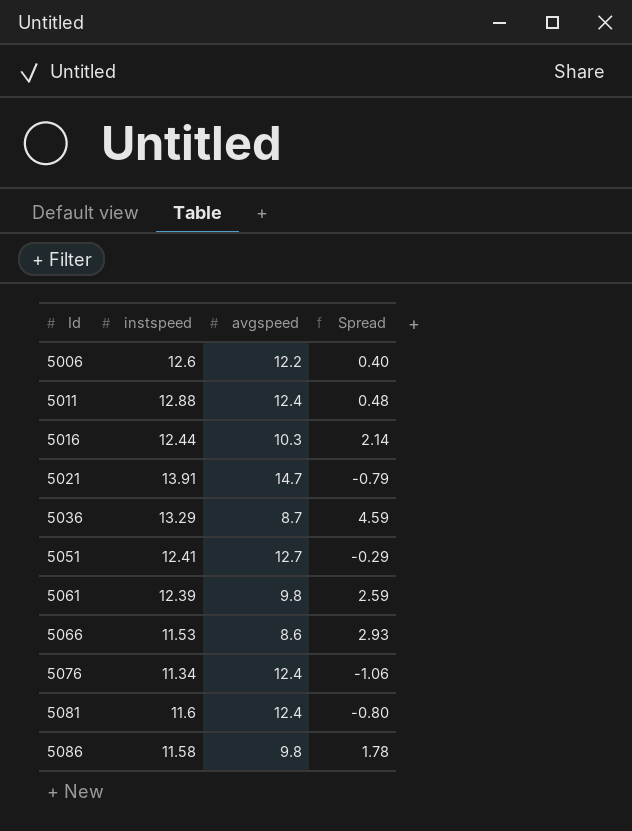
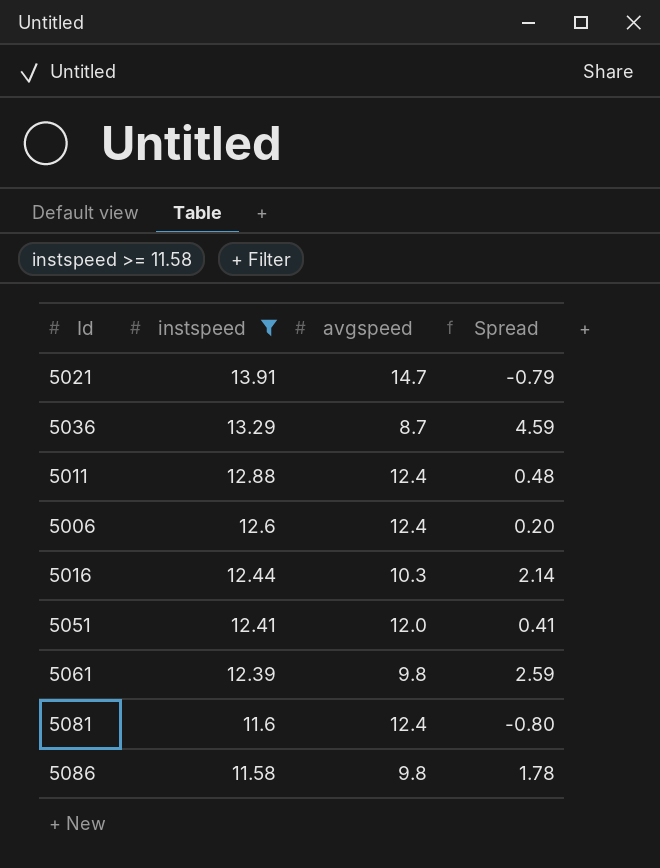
filter: none -> instspeed >= 11.58
row order: Id ascending -> instspeed descending
5006 | avgspeed: 12.2 -> 12.4
5006 | Spread: 0.40 -> 0.20
5051 | avgspeed: 12.7 -> 12.0
5051 | Spread: -0.29 -> 0.41

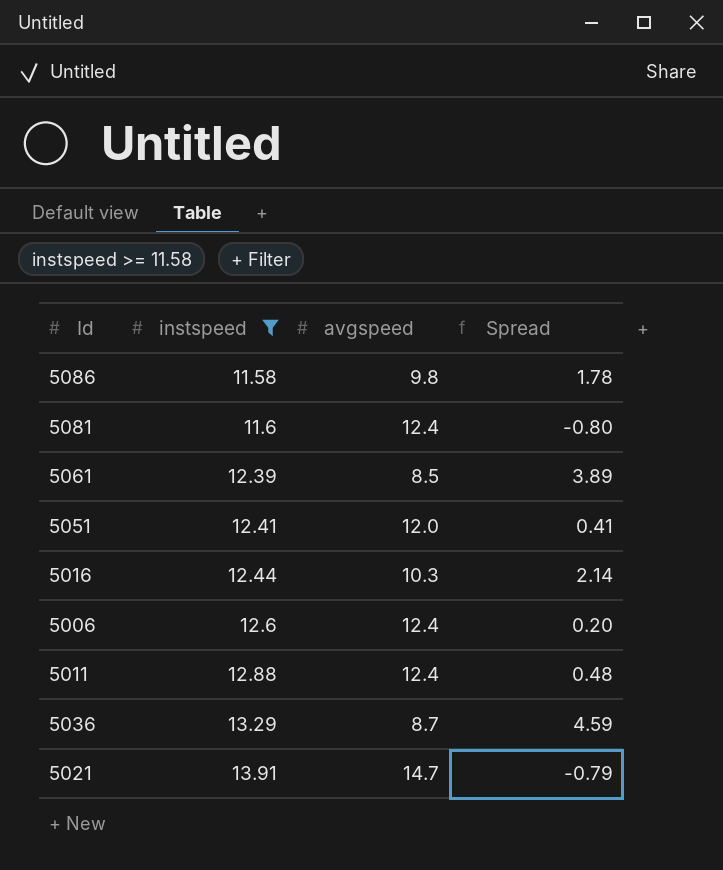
row order: instspeed descending -> instspeed ascending
5061 | avgspeed: 9.8 -> 8.5
5061 | Spread: 2.59 -> 3.89

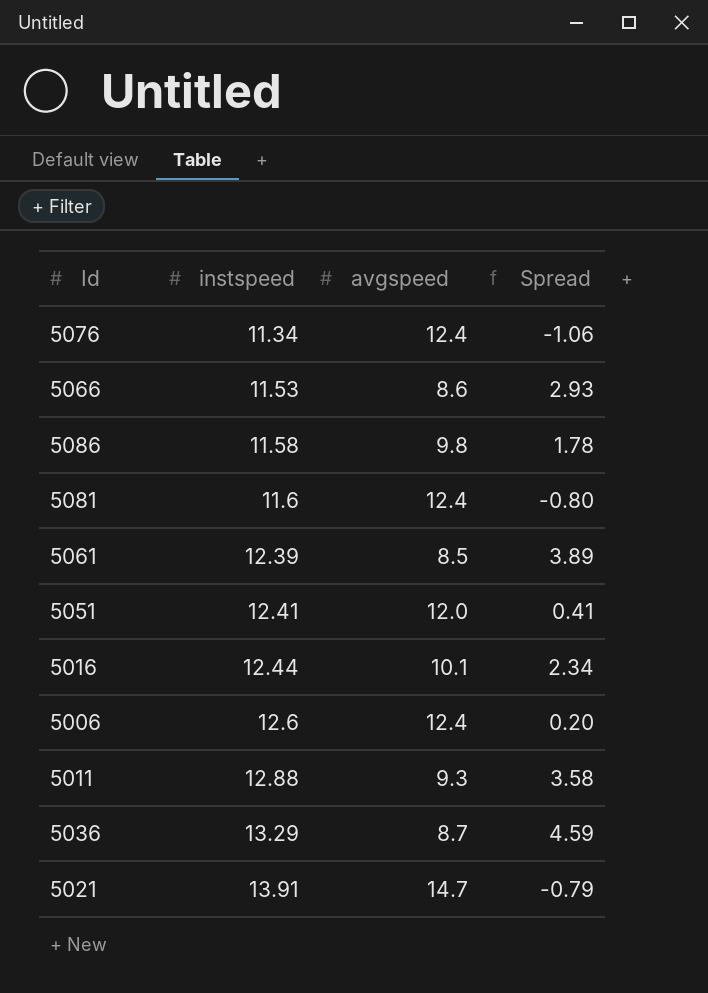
filter: instspeed >= 11.58 -> none
5016 | avgspeed: 10.3 -> 10.1
5016 | Spread: 2.14 -> 2.34
5011 | avgspeed: 12.4 -> 9.3
5011 | Spread: 0.48 -> 3.58

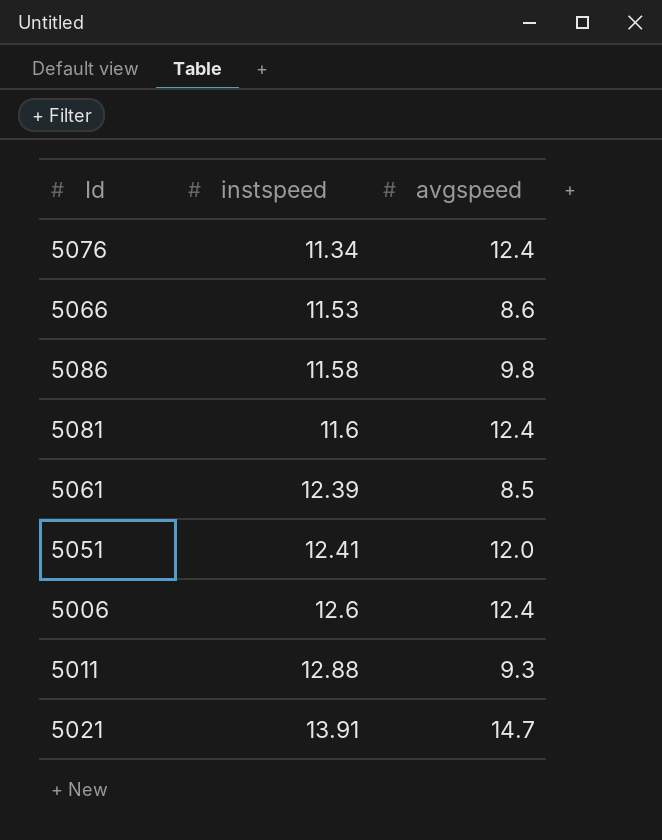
column Spread | formula: [instspeed] - [avgspeed] -> none
row 5016: 12.44 | 10.1 | 2.34 -> none
row 5036: 13.29 | 8.7 | 4.59 -> none

